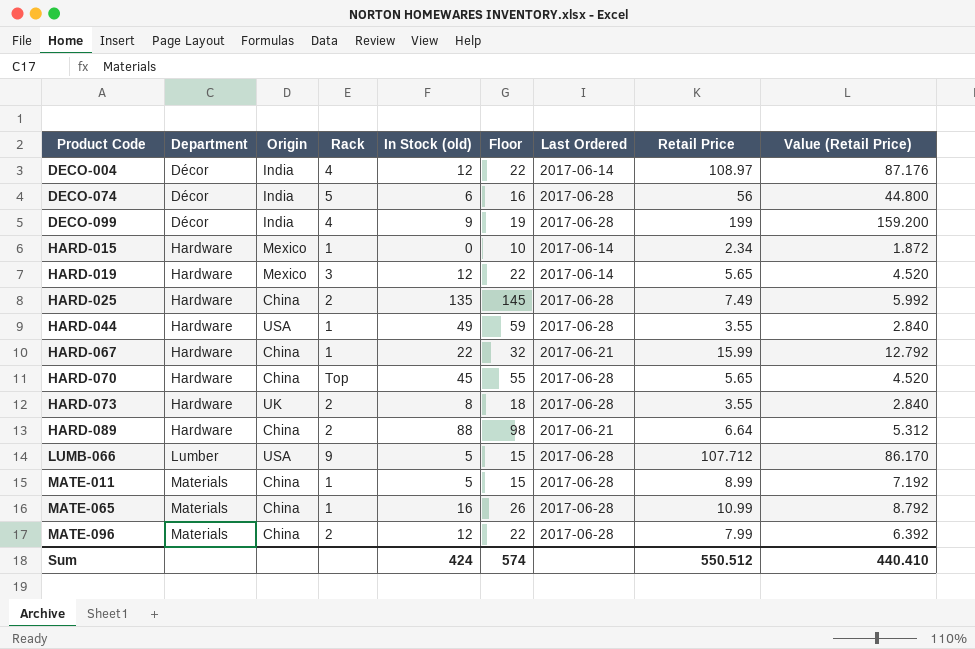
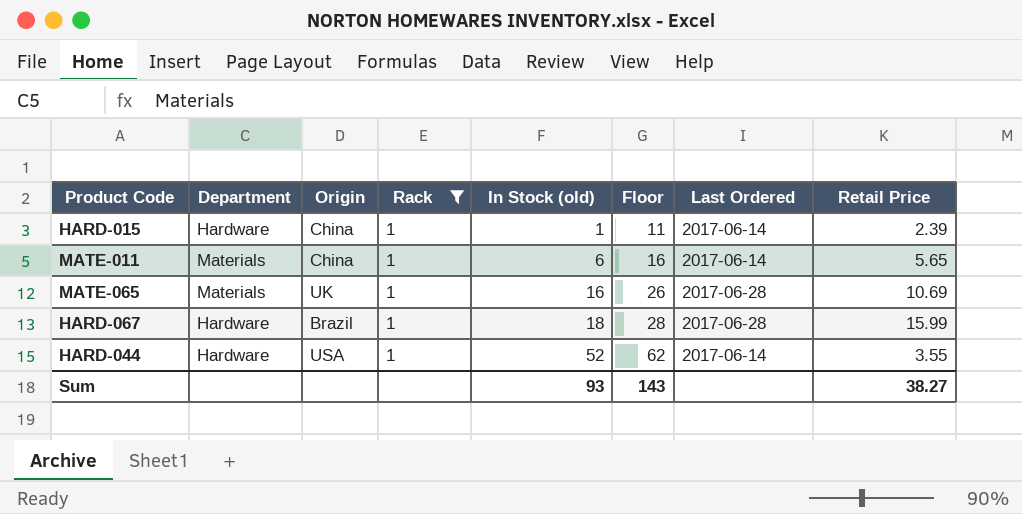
filter: none -> Rack = 1
row order: Product Code ascending -> In Stock (old) ascending
column Value (Retail Price) | formula: [Retail Price] * 0.8 -> none
HARD-015 | Origin: Mexico -> China
HARD-015 | In Stock (old): 0 -> 1
HARD-015 | Floor: 10 -> 11
HARD-015 | Retail Price: 2.34 -> 2.39
MATE-011 | In Stock (old): 5 -> 6
MATE-011 | Floor: 15 -> 16
MATE-011 | Last Ordered: 2017-06-28 -> 2017-06-14
MATE-011 | Retail Price: 8.99 -> 5.65
MATE-065 | Origin: China -> UK
MATE-065 | Retail Price: 10.99 -> 10.69
HARD-067 | Origin: China -> Brazil
HARD-067 | In Stock (old): 22 -> 18
HARD-067 | Floor: 32 -> 28
HARD-067 | Last Ordered: 2017-06-21 -> 2017-06-28
HARD-044 | In Stock (old): 49 -> 52
HARD-044 | Floor: 59 -> 62
HARD-044 | Last Ordered: 2017-06-28 -> 2017-06-14
Sum | In Stock (old): 424 -> 93
Sum | Floor: 574 -> 143
Sum | Retail Price: 550.512 -> 38.27

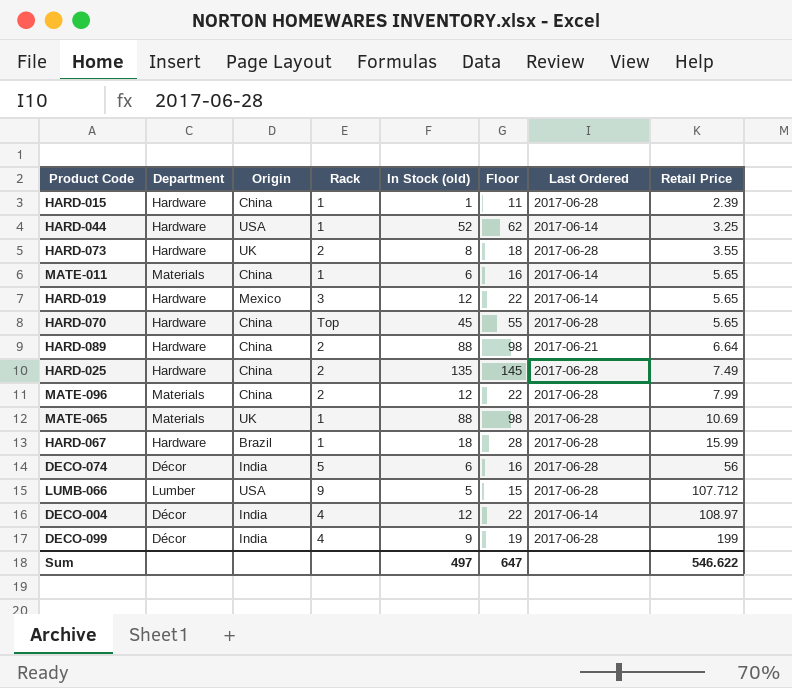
filter: Rack = 1 -> none
row order: In Stock (old) ascending -> Retail Price ascending
HARD-015 | Last Ordered: 2017-06-14 -> 2017-06-28
HARD-044 | Retail Price: 3.55 -> 3.25
MATE-065 | In Stock (old): 16 -> 88
MATE-065 | Floor: 26 -> 98
Sum | In Stock (old): 93 -> 497
Sum | Floor: 143 -> 647
Sum | Retail Price: 38.27 -> 546.622

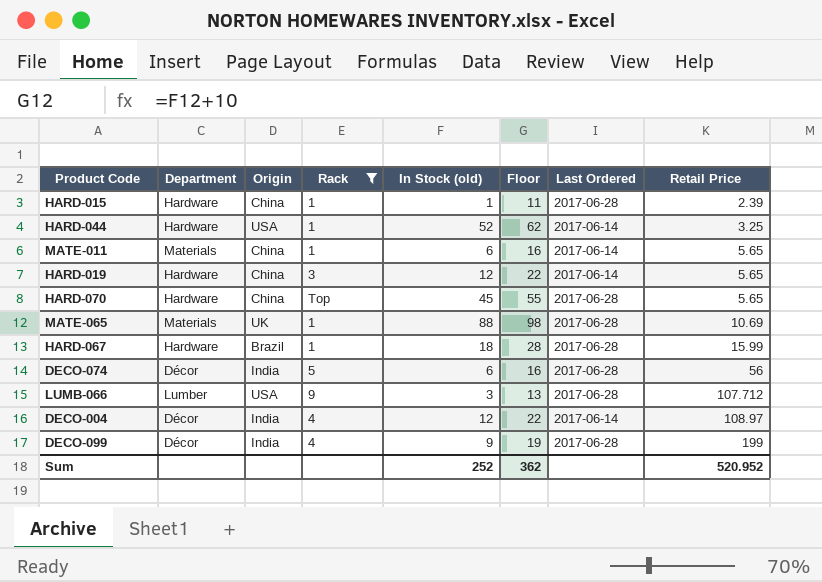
filter: none -> Rack != 2
HARD-019 | Origin: Mexico -> China
LUMB-066 | In Stock (old): 5 -> 3
LUMB-066 | Floor: 15 -> 13
Sum | In Stock (old): 497 -> 252
Sum | Floor: 647 -> 362
Sum | Retail Price: 546.622 -> 520.952

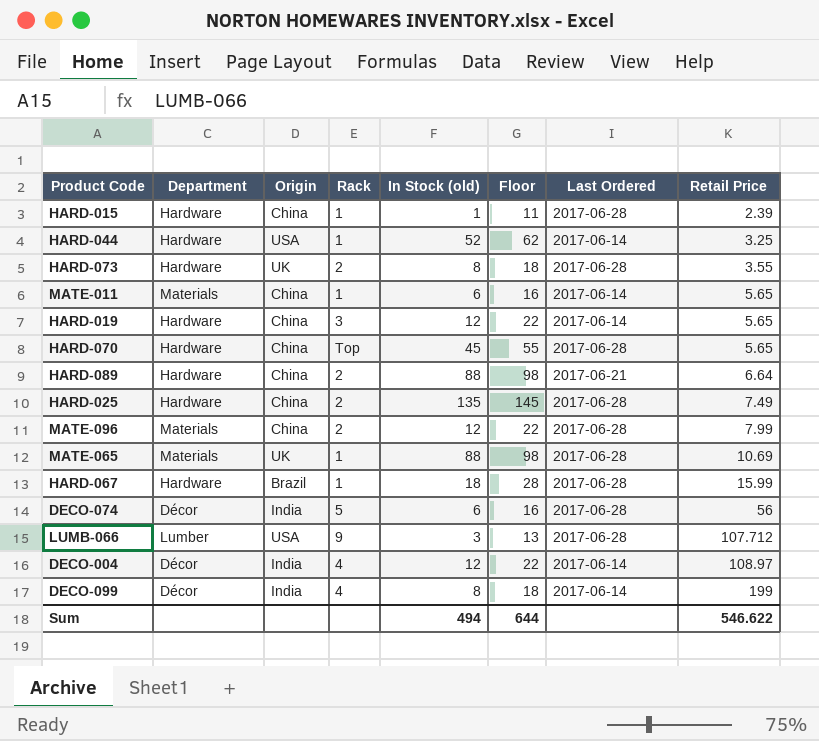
filter: Rack != 2 -> none
DECO-099 | In Stock (old): 9 -> 8
DECO-099 | Floor: 19 -> 18
DECO-099 | Last Ordered: 2017-06-28 -> 2017-06-14
Sum | In Stock (old): 252 -> 494
Sum | Floor: 362 -> 644
Sum | Retail Price: 520.952 -> 546.622

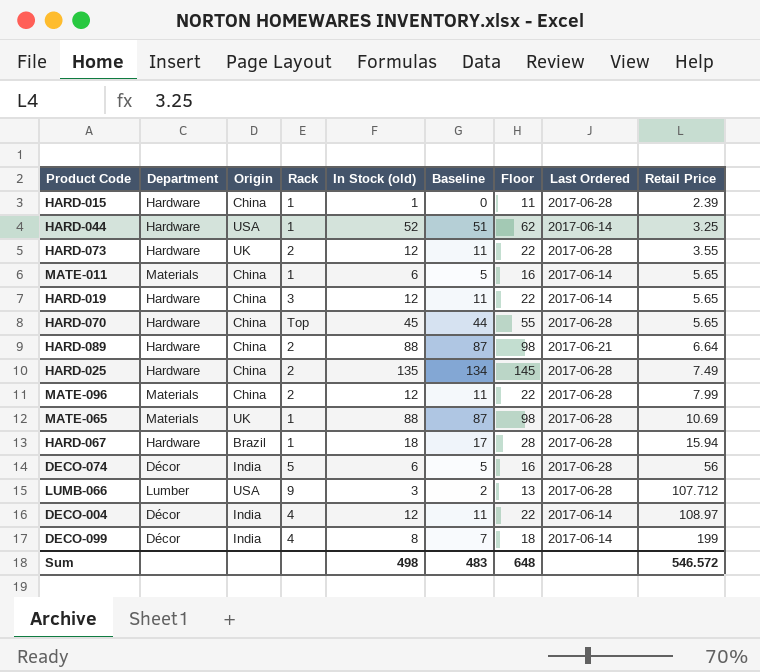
column Baseline | formula: none -> [In Stock (old)] - 1
HARD-073 | In Stock (old): 8 -> 12
HARD-073 | Floor: 18 -> 22
HARD-067 | Retail Price: 15.99 -> 15.94
Sum | In Stock (old): 494 -> 498
Sum | Floor: 644 -> 648
Sum | Retail Price: 546.622 -> 546.572

